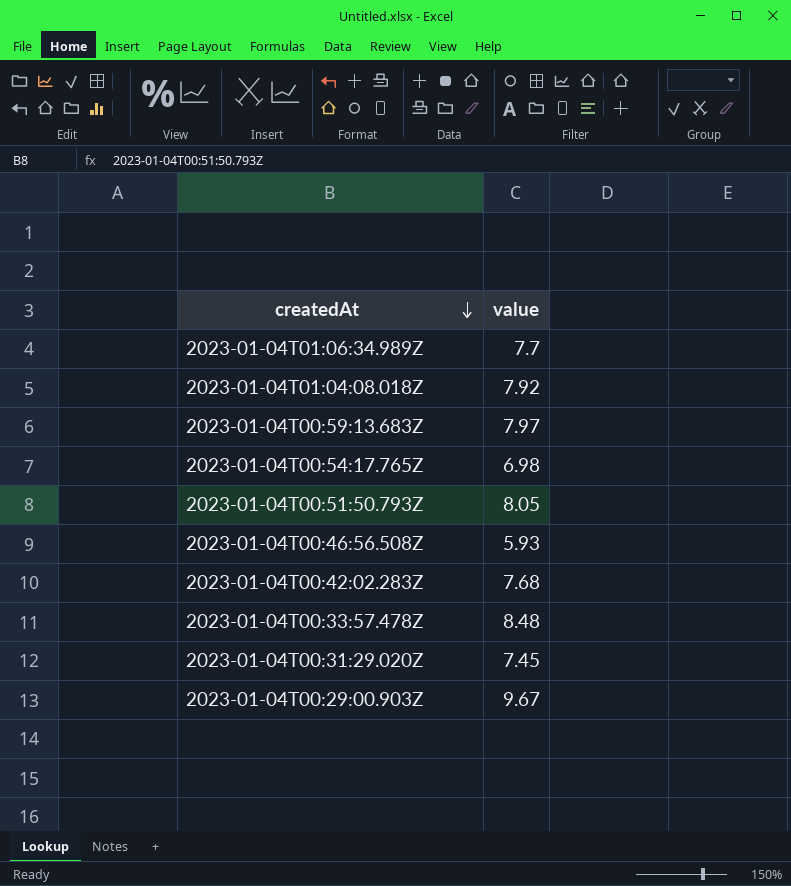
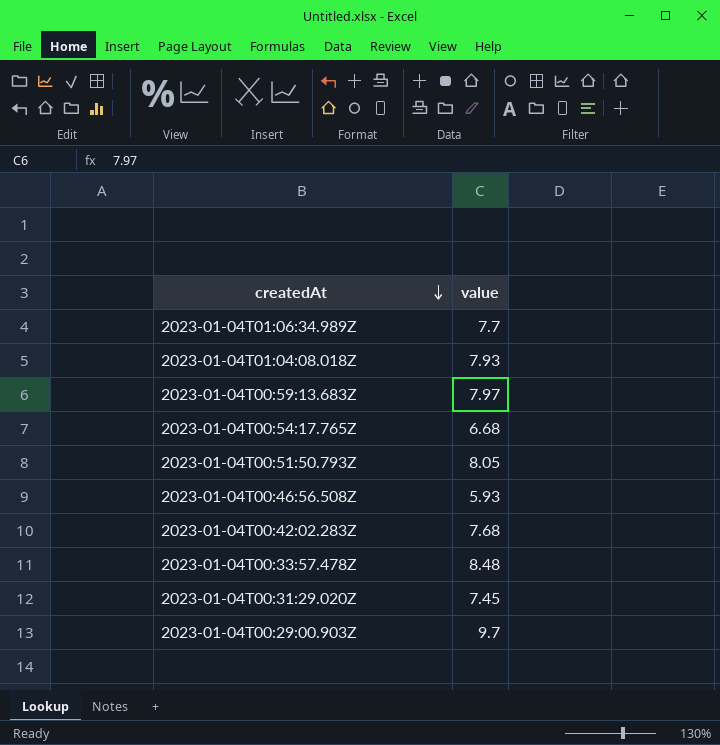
2023-01-04T01:04:08.018Z | value: 7.92 -> 7.93
2023-01-04T00:54:17.765Z | value: 6.98 -> 6.68
2023-01-04T00:29:00.903Z | value: 9.67 -> 9.7

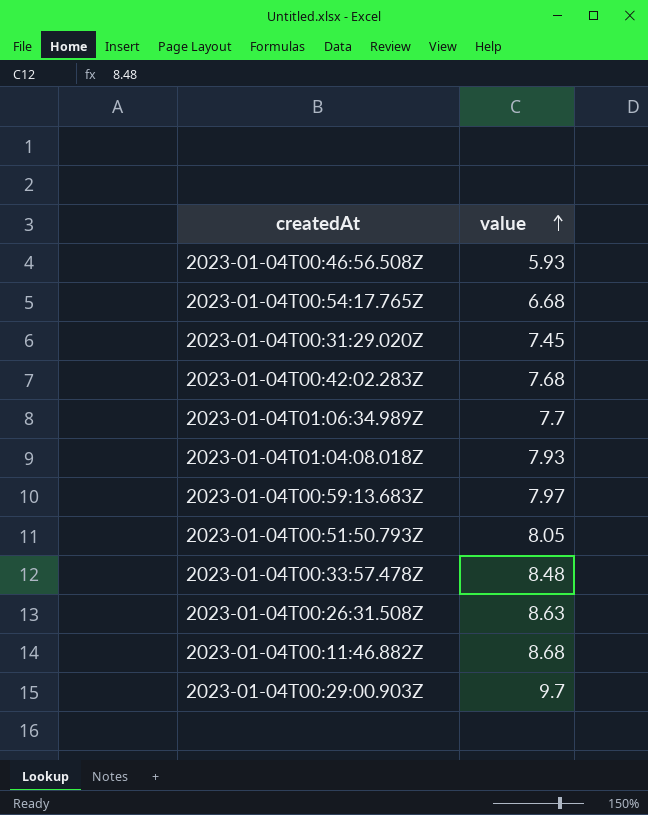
row order: createdAt descending -> value ascending
row 2023-01-04T00:26:31.508Z: none -> 8.63
row 2023-01-04T00:11:46.882Z: none -> 8.68

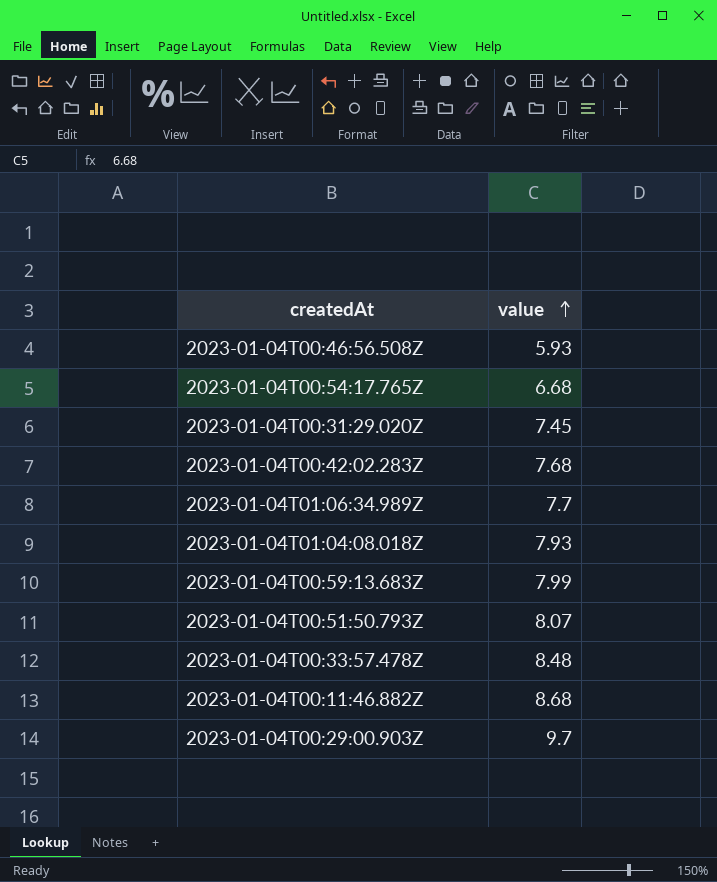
row 2023-01-04T00:26:31.508Z: 8.63 -> none
2023-01-04T00:59:13.683Z | value: 7.97 -> 7.99
2023-01-04T00:51:50.793Z | value: 8.05 -> 8.07

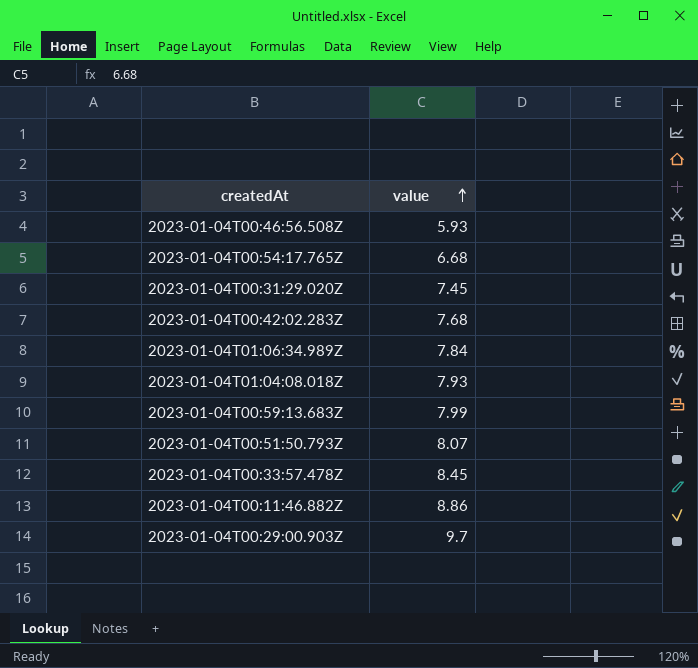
2023-01-04T01:06:34.989Z | value: 7.7 -> 7.84
2023-01-04T00:33:57.478Z | value: 8.48 -> 8.45
2023-01-04T00:11:46.882Z | value: 8.68 -> 8.86

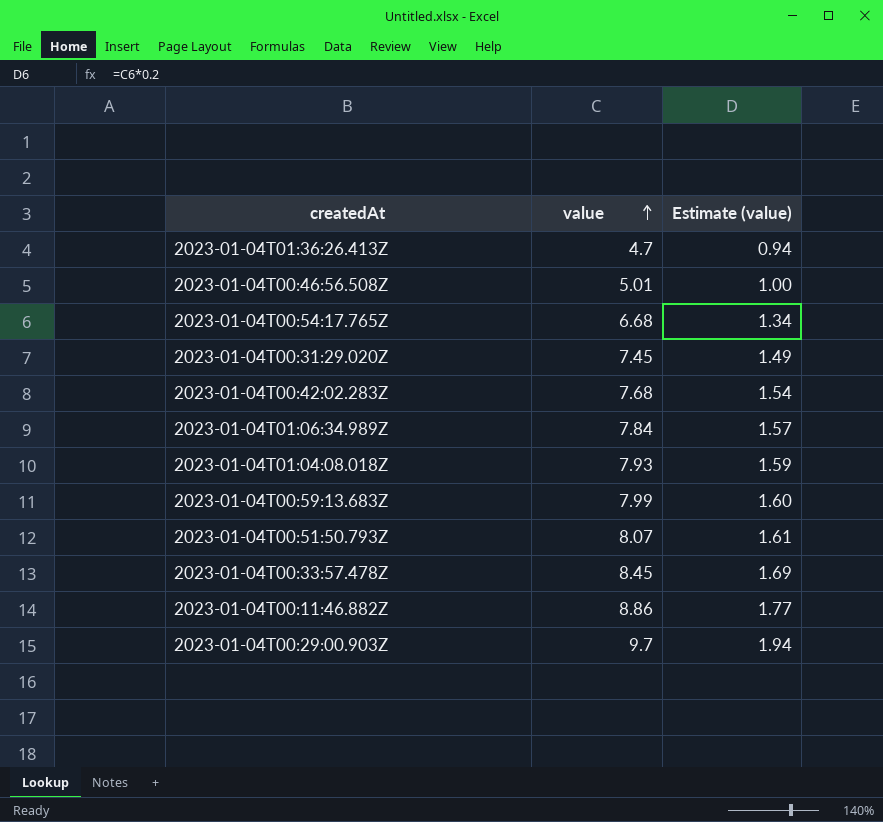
column Estimate (value) | formula: none -> [value] * 0.2
row 2023-01-04T01:36:26.413Z: none -> 4.7 | 0.94
2023-01-04T00:46:56.508Z | value: 5.93 -> 5.01

